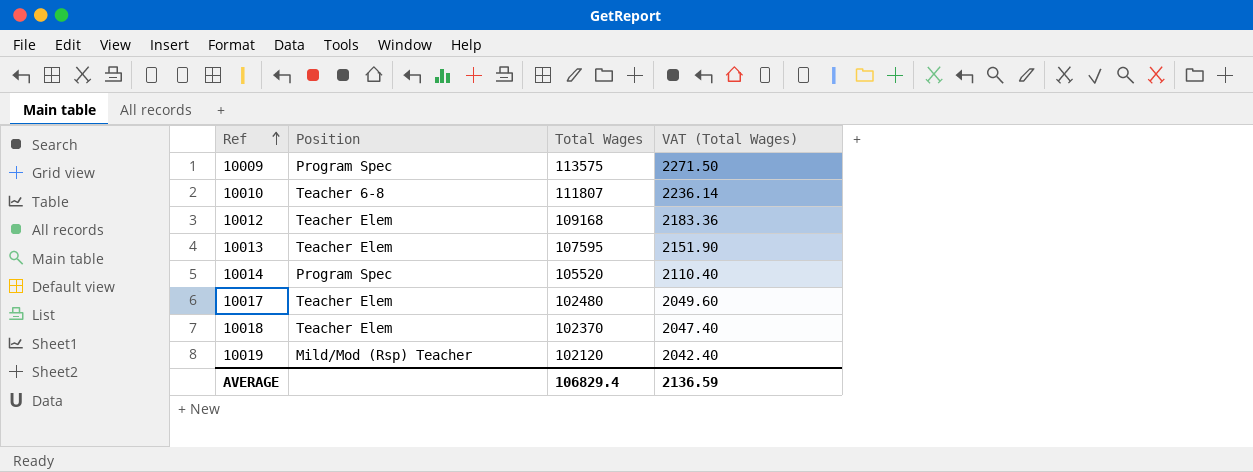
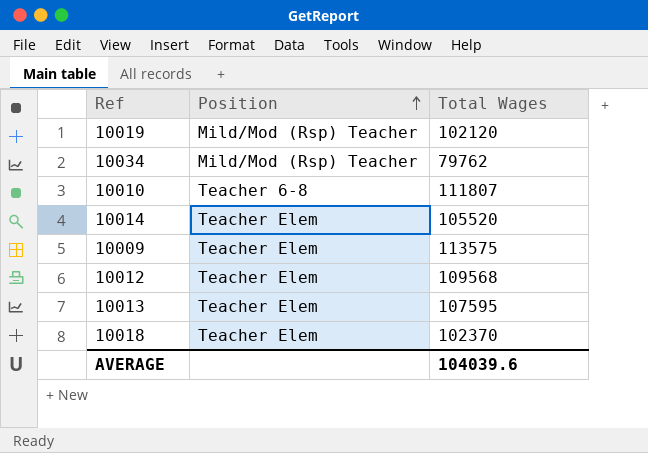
row order: Ref ascending -> Position ascending
column VAT (Total Wages) | formula: [Total Wages] * 0.02 -> none
row 10017: Teacher Elem | 102480 | 2049.60 -> none
row 10034: none -> Mild/Mod (Rsp) Teacher | 79762
10014 | Position: Program Spec -> Teacher Elem
10009 | Position: Program Spec -> Teacher Elem
10012 | Total Wages: 109168 -> 109568
AVERAGE | Total Wages: 106829.4 -> 104039.6

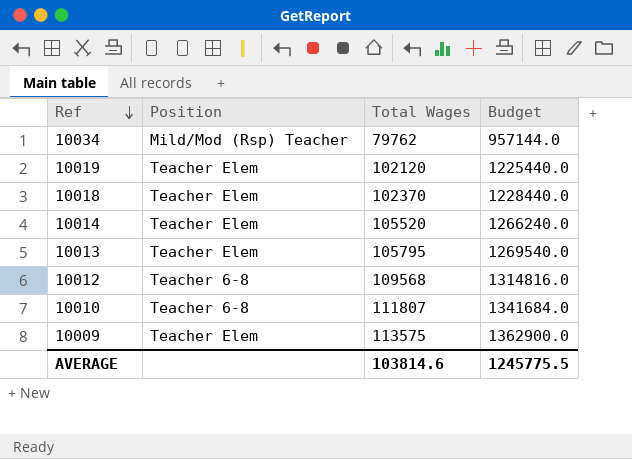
row order: Position ascending -> Ref descending
column Budget | formula: none -> [Total Wages] * 12
10019 | Position: Mild/Mod (Rsp) Teacher -> Teacher Elem
10013 | Total Wages: 107595 -> 105795
10012 | Position: Teacher Elem -> Teacher 6-8
AVERAGE | Total Wages: 104039.6 -> 103814.6

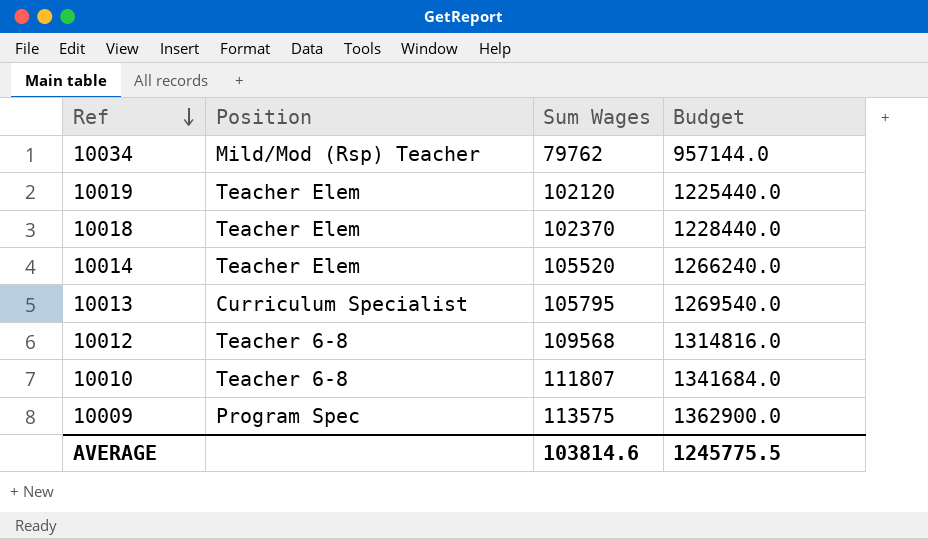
column name: Total Wages -> Sum Wages
10013 | Position: Teacher Elem -> Curriculum Specialist
10009 | Position: Teacher Elem -> Program Spec

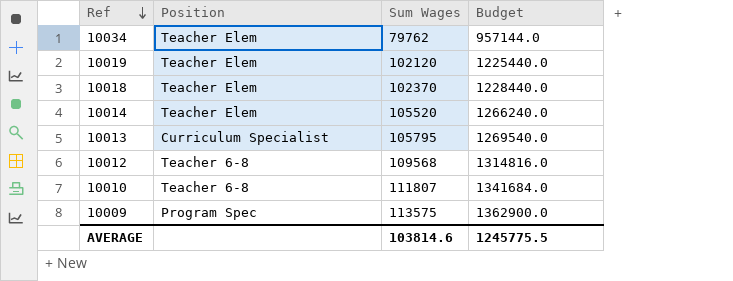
10034 | Position: Mild/Mod (Rsp) Teacher -> Teacher Elem

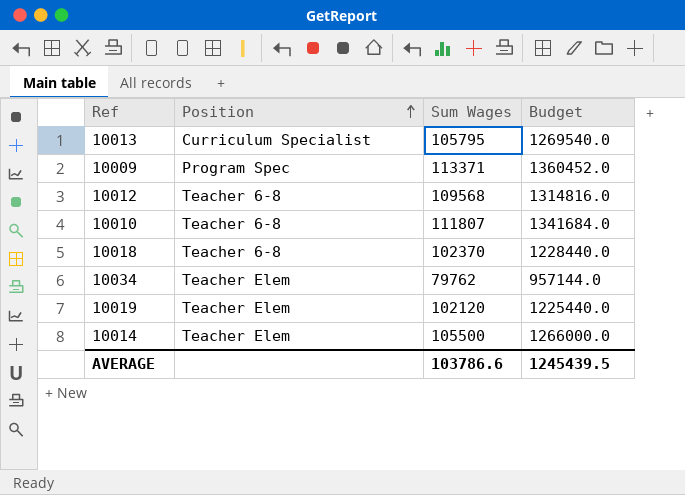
row order: Ref descending -> Position ascending
10009 | Sum Wages: 113575 -> 113371
10009 | Budget: 1362900.0 -> 1360452.0
10018 | Position: Teacher Elem -> Teacher 6-8
10014 | Sum Wages: 105520 -> 105500
10014 | Budget: 1266240.0 -> 1266000.0
AVERAGE | Sum Wages: 103814.6 -> 103786.6
AVERAGE | Budget: 1245775.5 -> 1245439.5

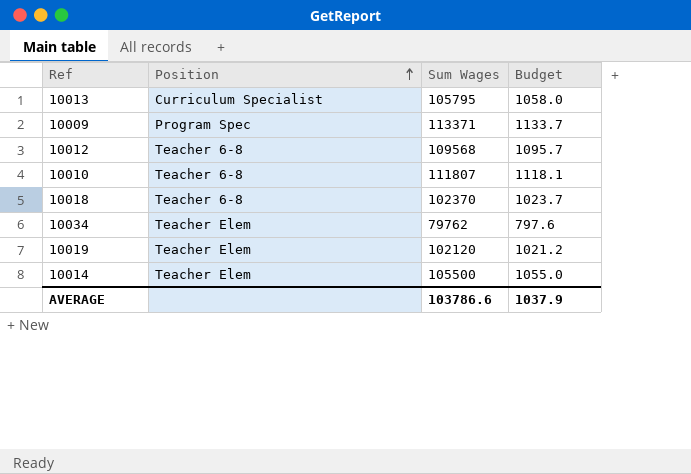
column Budget | formula: [Sum Wages] * 12 -> [Sum Wages] * 0.01
AVERAGE | Budget: 1245439.5 -> 1037.9

